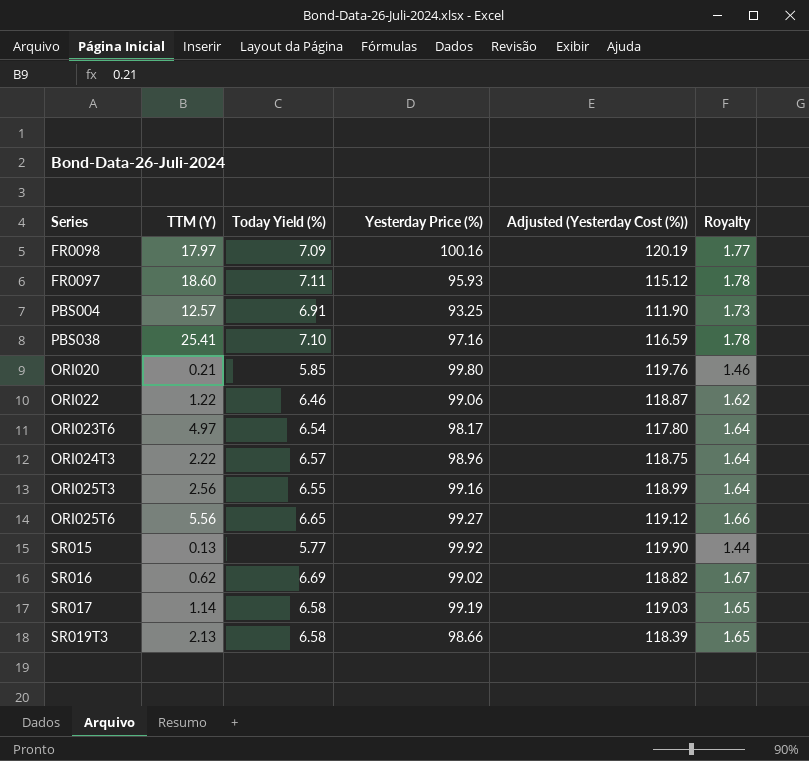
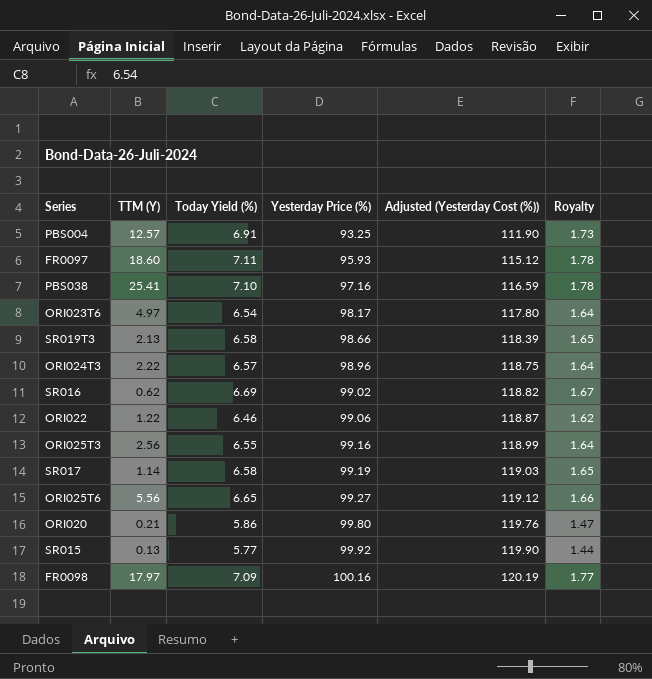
row order: none -> Yesterday Price (%) ascending
ORI020 | Today Yield (%): 5.85 -> 5.86
ORI020 | Royalty: 1.46 -> 1.47

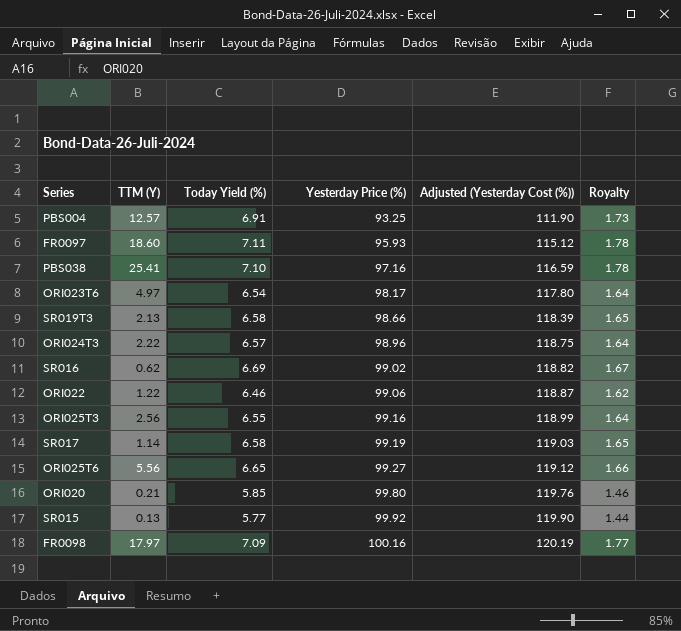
ORI020 | Today Yield (%): 5.86 -> 5.85
ORI020 | Royalty: 1.47 -> 1.46

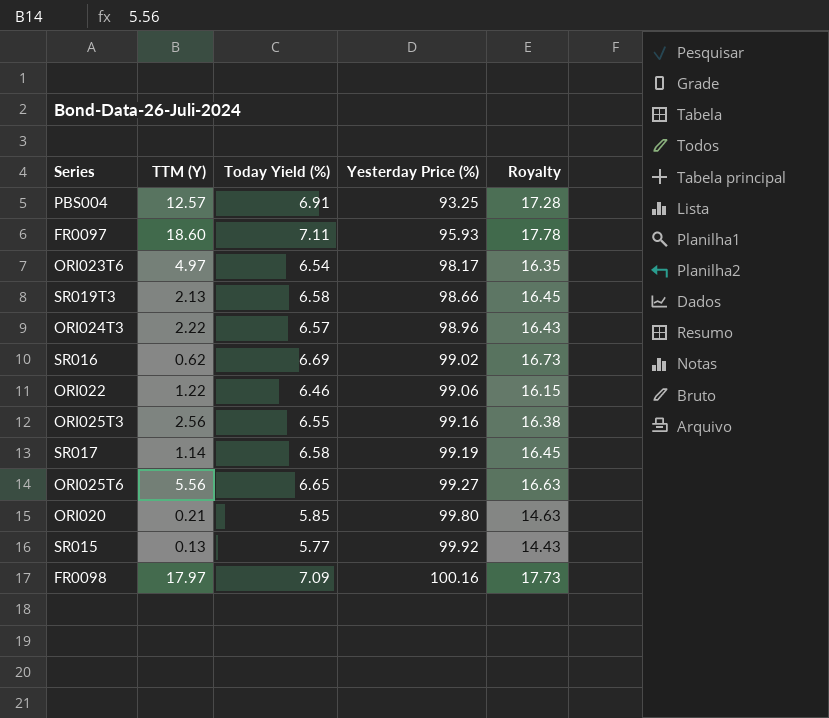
column Adjusted (Yesterday Cost (%)) | formula: [Yesterday Price (%)] * 1.2 -> none
column Royalty | formula: [Today Yield (%)] * 0.25 -> [Today Yield (%)] * 2.5
row PBS038: 25.41 | 7.10 | 97.16 | 116.59 | 1.78 -> none

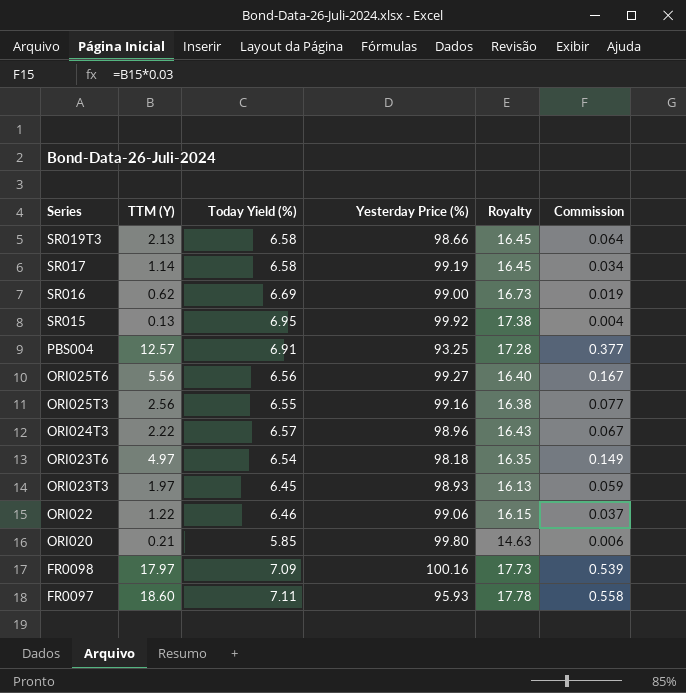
row order: Yesterday Price (%) ascending -> Series descending
column Commission | formula: none -> [TTM (Y)] * 0.03
SR016 | Yesterday Price (%): 99.02 -> 99.00
SR015 | Today Yield (%): 5.77 -> 6.95
SR015 | Royalty: 14.43 -> 17.38
ORI025T6 | Today Yield (%): 6.65 -> 6.56
ORI025T6 | Royalty: 16.63 -> 16.40
ORI023T6 | Yesterday Price (%): 98.17 -> 98.18
row ORI023T3: none -> 1.97 | 6.45 | 98.93 | 16.13 | 0.059

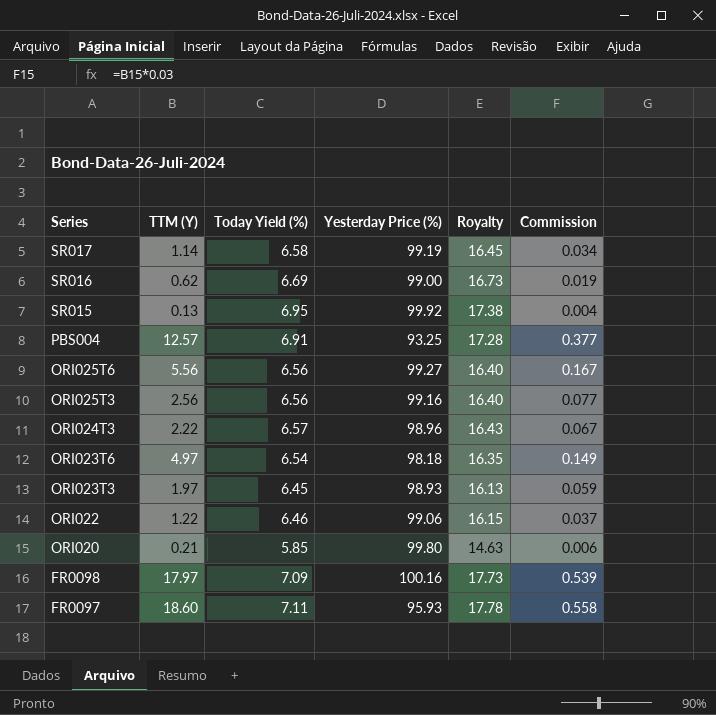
row SR019T3: 2.13 | 6.58 | 98.66 | 16.45 | 0.064 -> none
ORI025T3 | Today Yield (%): 6.55 -> 6.56
ORI025T3 | Royalty: 16.38 -> 16.40

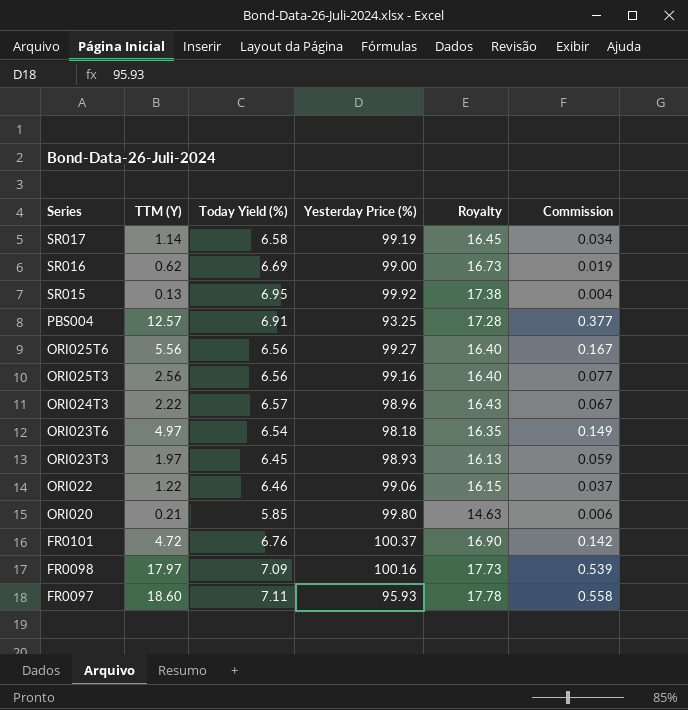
row FR0101: none -> 4.72 | 6.76 | 100.37 | 16.90 | 0.142

